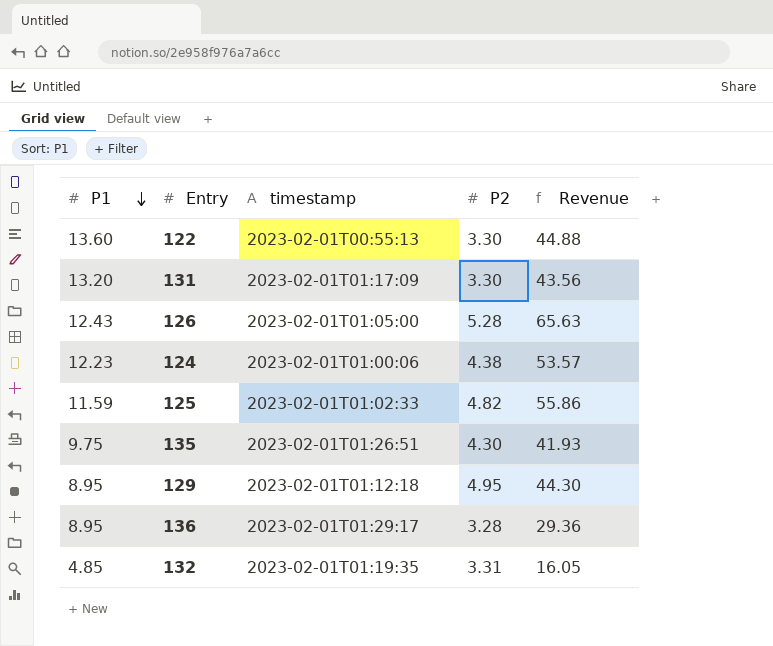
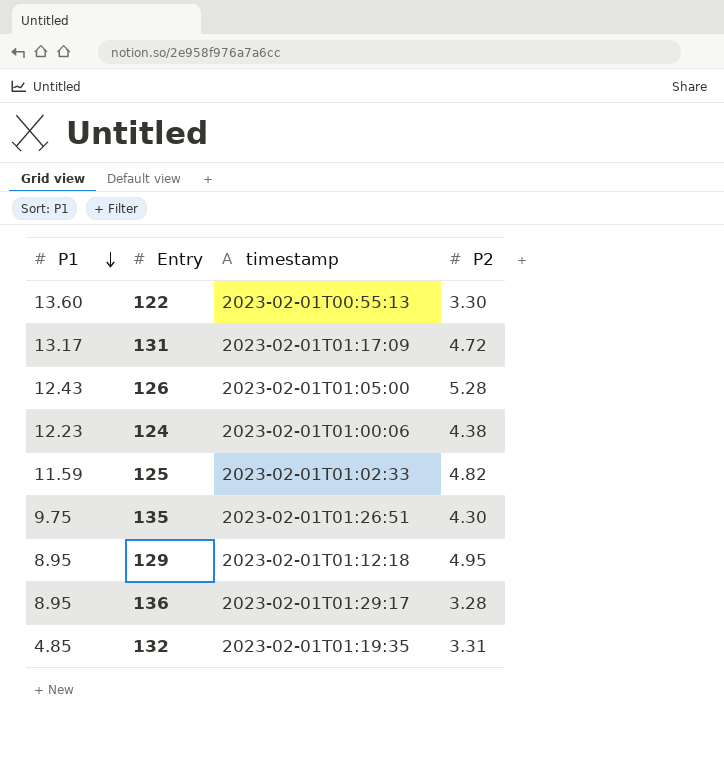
column Revenue | formula: [P1] * [P2] -> none
131 | P1: 13.20 -> 13.17
131 | P2: 3.30 -> 4.72

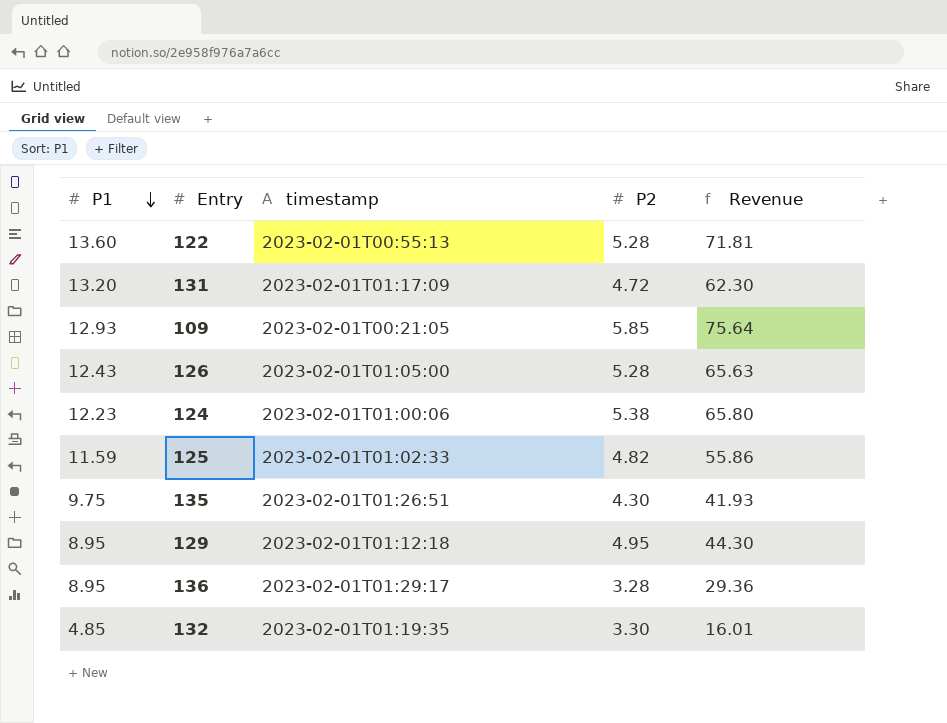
column Revenue | formula: none -> [P1] * [P2]
122 | P2: 3.30 -> 5.28
131 | P1: 13.17 -> 13.20
row 109: none -> 12.93 | 2023-02-01T00:21:05 | 5.85 | 75.64
124 | P2: 4.38 -> 5.38
132 | P2: 3.31 -> 3.30

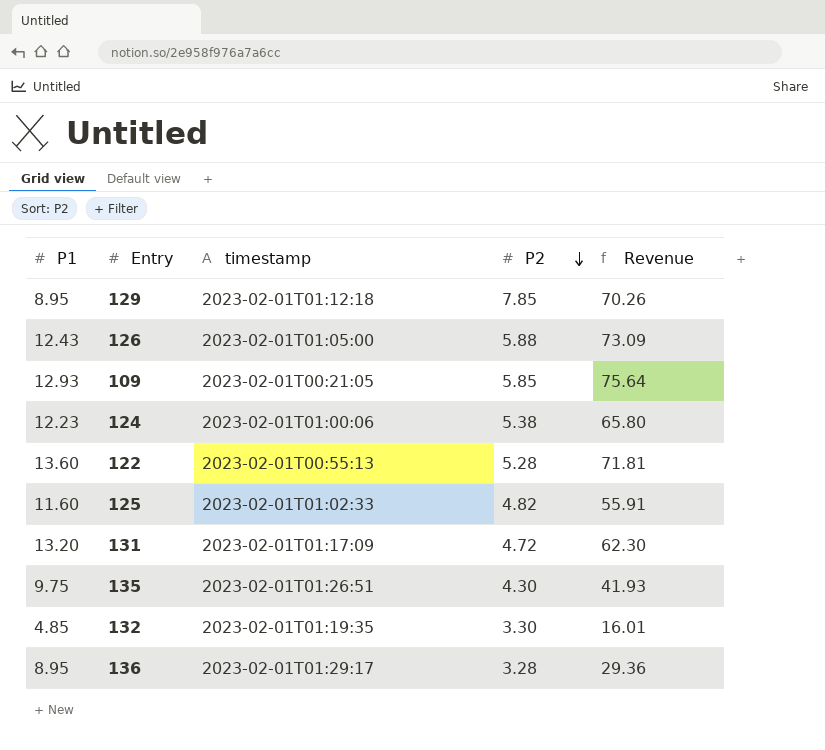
row order: P1 descending -> P2 descending
129 | P2: 4.95 -> 7.85
129 | Revenue: 44.30 -> 70.26
126 | P2: 5.28 -> 5.88
126 | Revenue: 65.63 -> 73.09
125 | P1: 11.59 -> 11.60
125 | Revenue: 55.86 -> 55.91

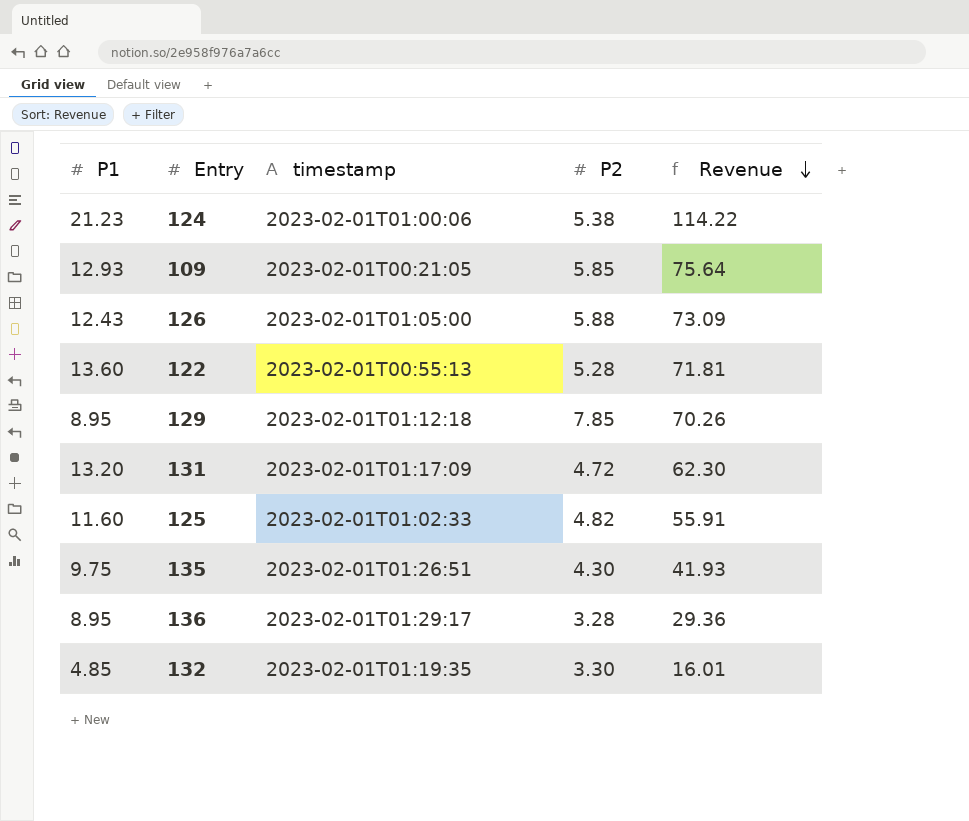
row order: P2 descending -> Revenue descending
124 | P1: 12.23 -> 21.23
124 | Revenue: 65.80 -> 114.22

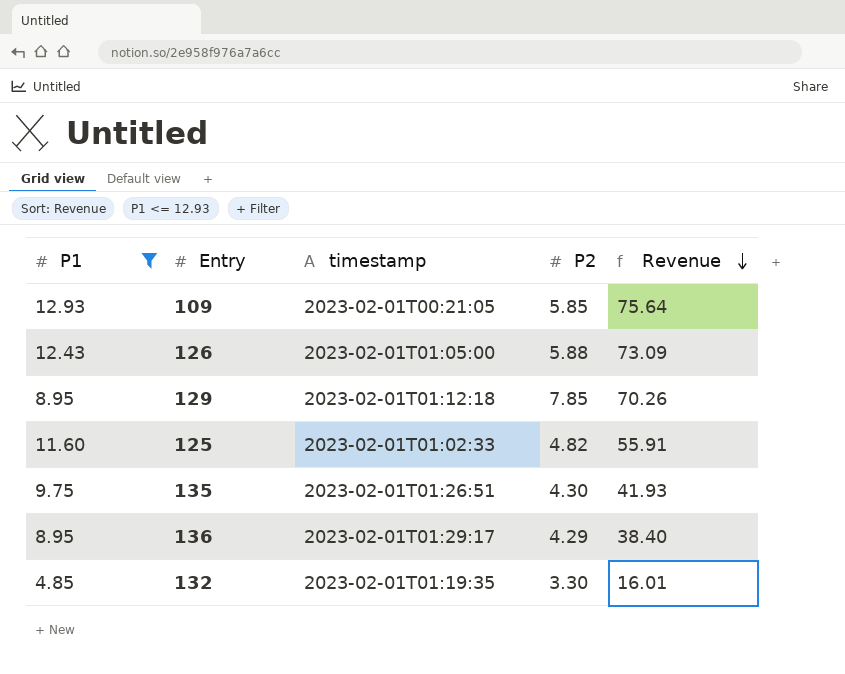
filter: none -> P1 <= 12.93
136 | P2: 3.28 -> 4.29
136 | Revenue: 29.36 -> 38.40

